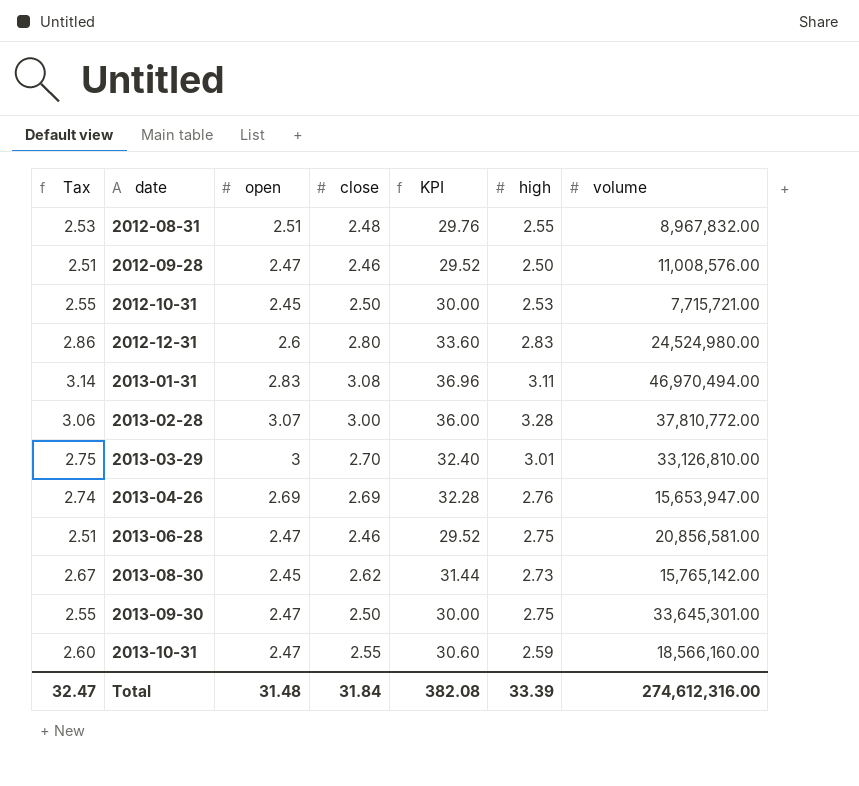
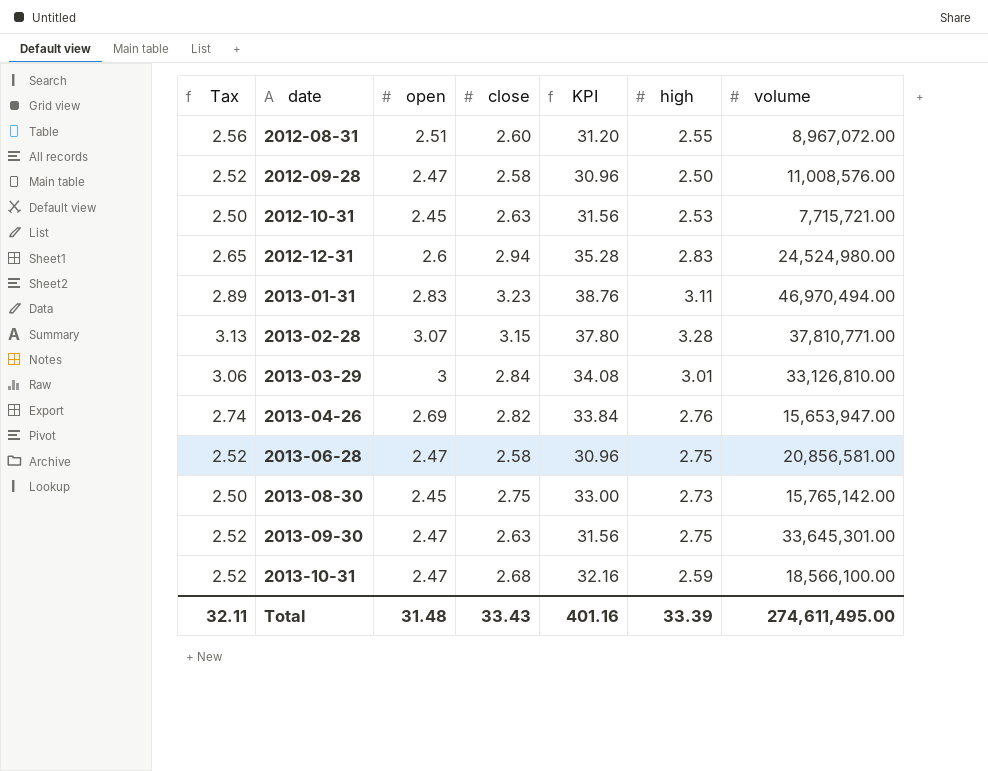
column Tax | formula: [close] * 1.02 -> [open] * 1.02
2012-08-31 | close: 2.48 -> 2.60
2012-08-31 | KPI: 29.76 -> 31.20
2012-08-31 | volume: 8,967,832.00 -> 8,967,072.00
2012-09-28 | close: 2.46 -> 2.58
2012-09-28 | KPI: 29.52 -> 30.96
2012-10-31 | close: 2.50 -> 2.63
2012-10-31 | KPI: 30.00 -> 31.56
2012-12-31 | close: 2.80 -> 2.94
2012-12-31 | KPI: 33.60 -> 35.28
2013-01-31 | close: 3.08 -> 3.23
2013-01-31 | KPI: 36.96 -> 38.76
2013-02-28 | close: 3.00 -> 3.15
2013-02-28 | KPI: 36.00 -> 37.80
2013-02-28 | volume: 37,810,772.00 -> 37,810,771.00
2013-03-29 | close: 2.70 -> 2.84
2013-03-29 | KPI: 32.40 -> 34.08
2013-04-26 | close: 2.69 -> 2.82
2013-04-26 | KPI: 32.28 -> 33.84
2013-06-28 | close: 2.46 -> 2.58
2013-06-28 | KPI: 29.52 -> 30.96
2013-08-30 | close: 2.62 -> 2.75
2013-08-30 | KPI: 31.44 -> 33.00
2013-09-30 | close: 2.50 -> 2.63
2013-09-30 | KPI: 30.00 -> 31.56
2013-10-31 | close: 2.55 -> 2.68
2013-10-31 | KPI: 30.60 -> 32.16
2013-10-31 | volume: 18,566,160.00 -> 18,566,100.00
Total | Tax: 32.47 -> 32.11
Total | close: 31.84 -> 33.43
Total | KPI: 382.08 -> 401.16
Total | volume: 274,612,316.00 -> 274,611,495.00

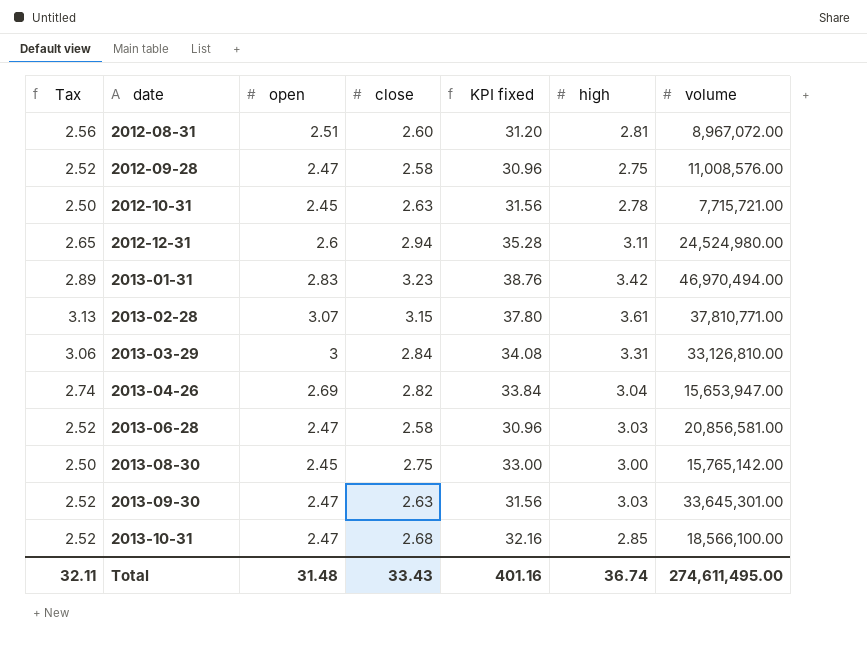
column name: KPI -> KPI fixed
2012-08-31 | high: 2.55 -> 2.81
2012-09-28 | high: 2.50 -> 2.75
2012-10-31 | high: 2.53 -> 2.78
2012-12-31 | high: 2.83 -> 3.11
2013-01-31 | high: 3.11 -> 3.42
2013-02-28 | high: 3.28 -> 3.61
2013-03-29 | high: 3.01 -> 3.31
2013-04-26 | high: 2.76 -> 3.04
2013-06-28 | high: 2.75 -> 3.03
2013-08-30 | high: 2.73 -> 3.00
2013-09-30 | high: 2.75 -> 3.03
2013-10-31 | high: 2.59 -> 2.85
Total | high: 33.39 -> 36.74

